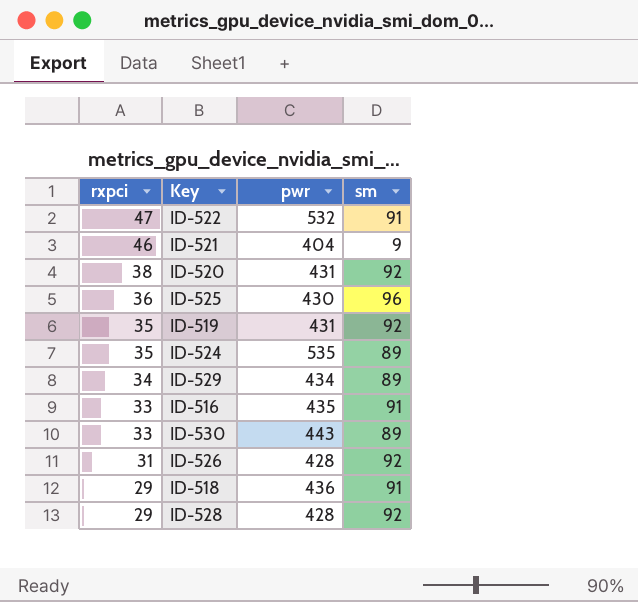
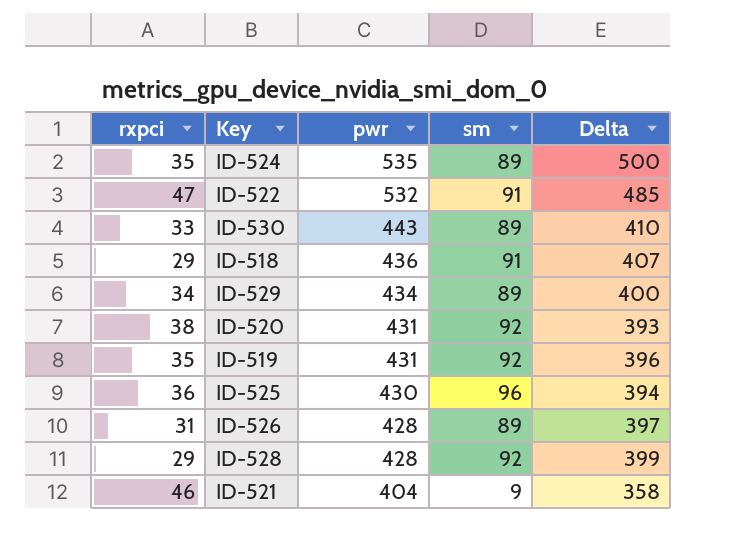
row order: rxpci descending -> pwr descending
column Delta | formula: none -> [pwr] - [rxpci]
row ID-516: 33 | 435 | 91 -> none
ID-526 | sm: 92 -> 89

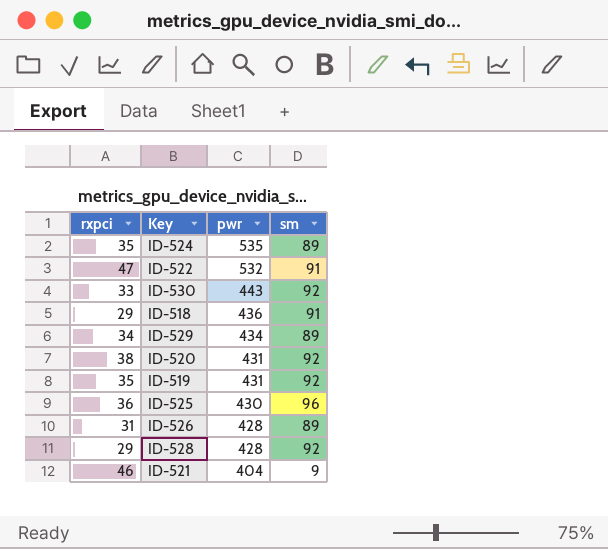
column Delta | formula: [pwr] - [rxpci] -> none
ID-530 | sm: 89 -> 92

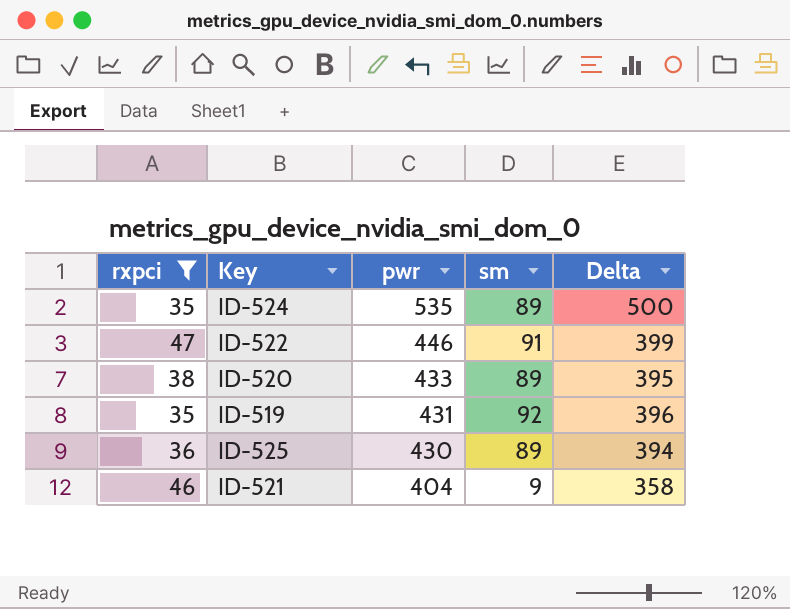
filter: none -> rxpci >= 35
column Delta | formula: none -> [pwr] - [rxpci]
ID-522 | pwr: 532 -> 446
ID-520 | pwr: 431 -> 433
ID-520 | sm: 92 -> 89
ID-525 | sm: 96 -> 89

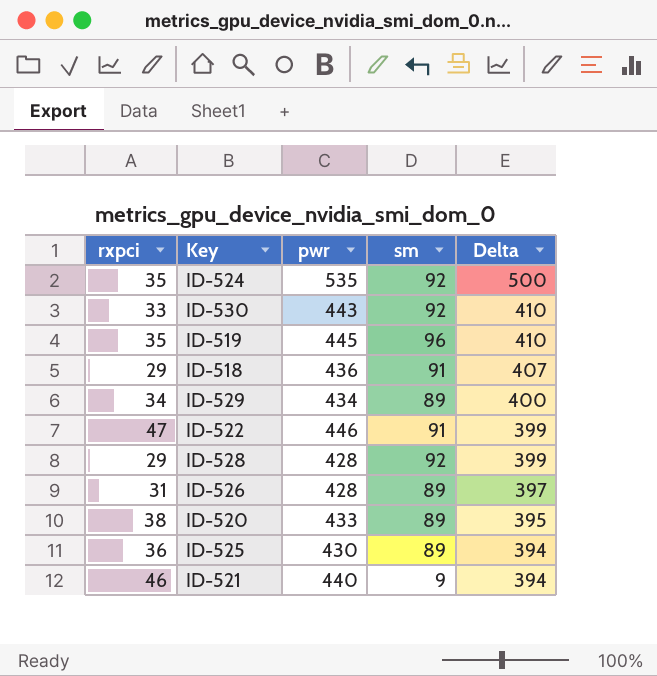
filter: rxpci >= 35 -> none
row order: pwr descending -> Delta descending
ID-524 | sm: 89 -> 92
ID-519 | pwr: 431 -> 445
ID-519 | sm: 92 -> 96
ID-519 | Delta: 396 -> 410
ID-521 | pwr: 404 -> 440
ID-521 | Delta: 358 -> 394

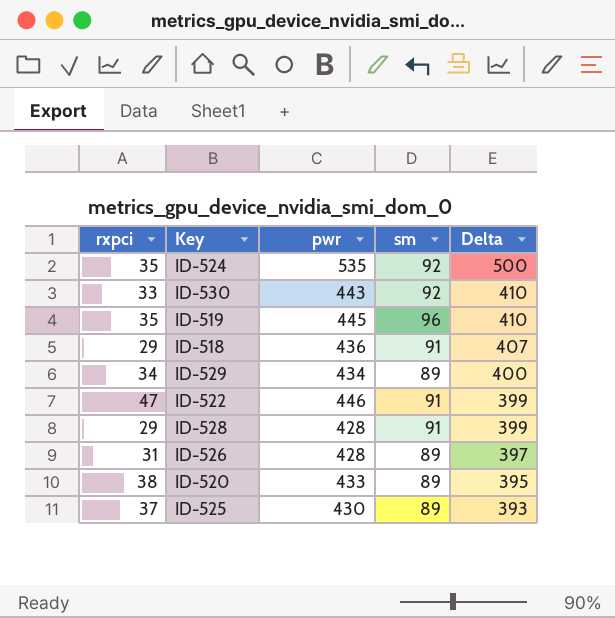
row ID-521: 46 | 440 | 9 | 394 -> none
ID-528 | sm: 92 -> 91
ID-525 | rxpci: 36 -> 37
ID-525 | Delta: 394 -> 393

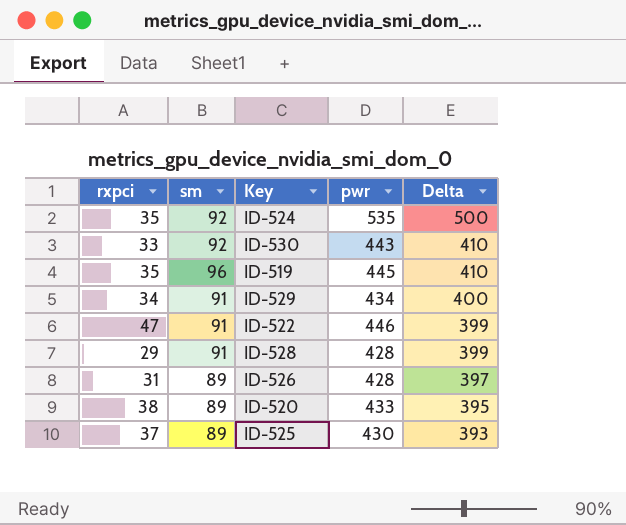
column sm | position: 4 -> 2
row ID-518: 29 | 436 | 91 | 407 -> none
ID-529 | sm: 89 -> 91

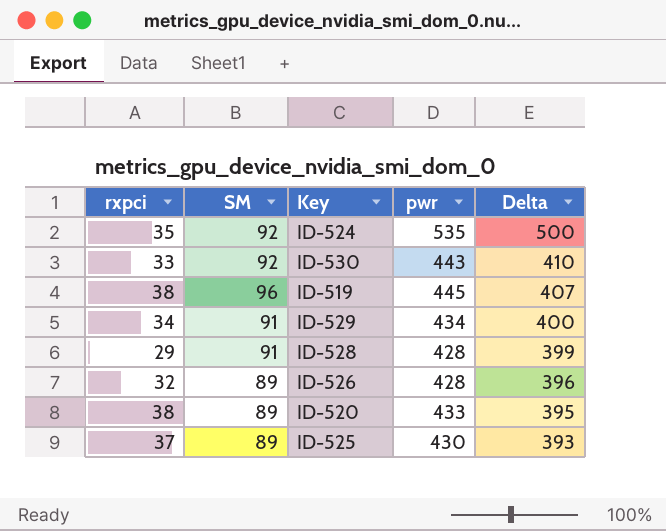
column name: sm -> SM
row ID-522: 47 | 91 | 446 | 399 -> none
ID-519 | rxpci: 35 -> 38
ID-519 | Delta: 410 -> 407
ID-526 | rxpci: 31 -> 32
ID-526 | Delta: 397 -> 396

